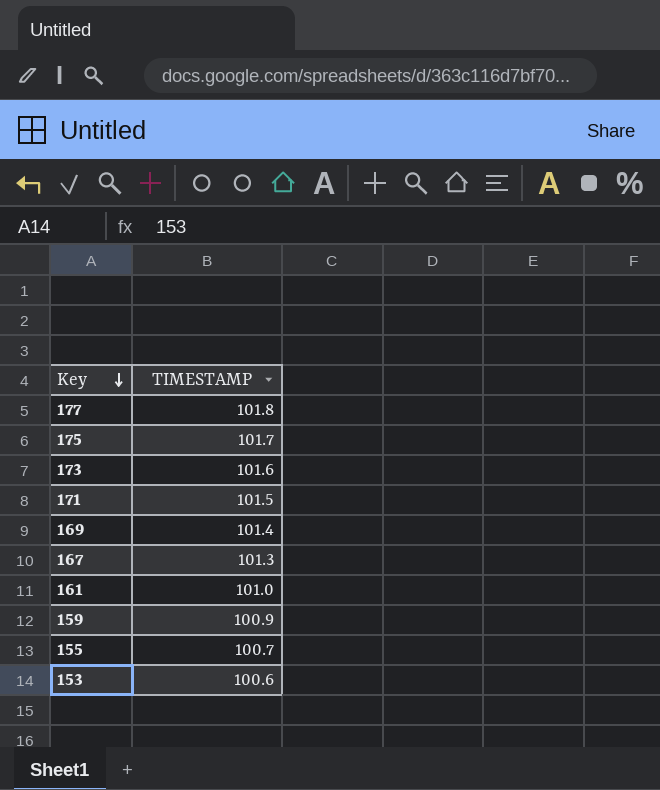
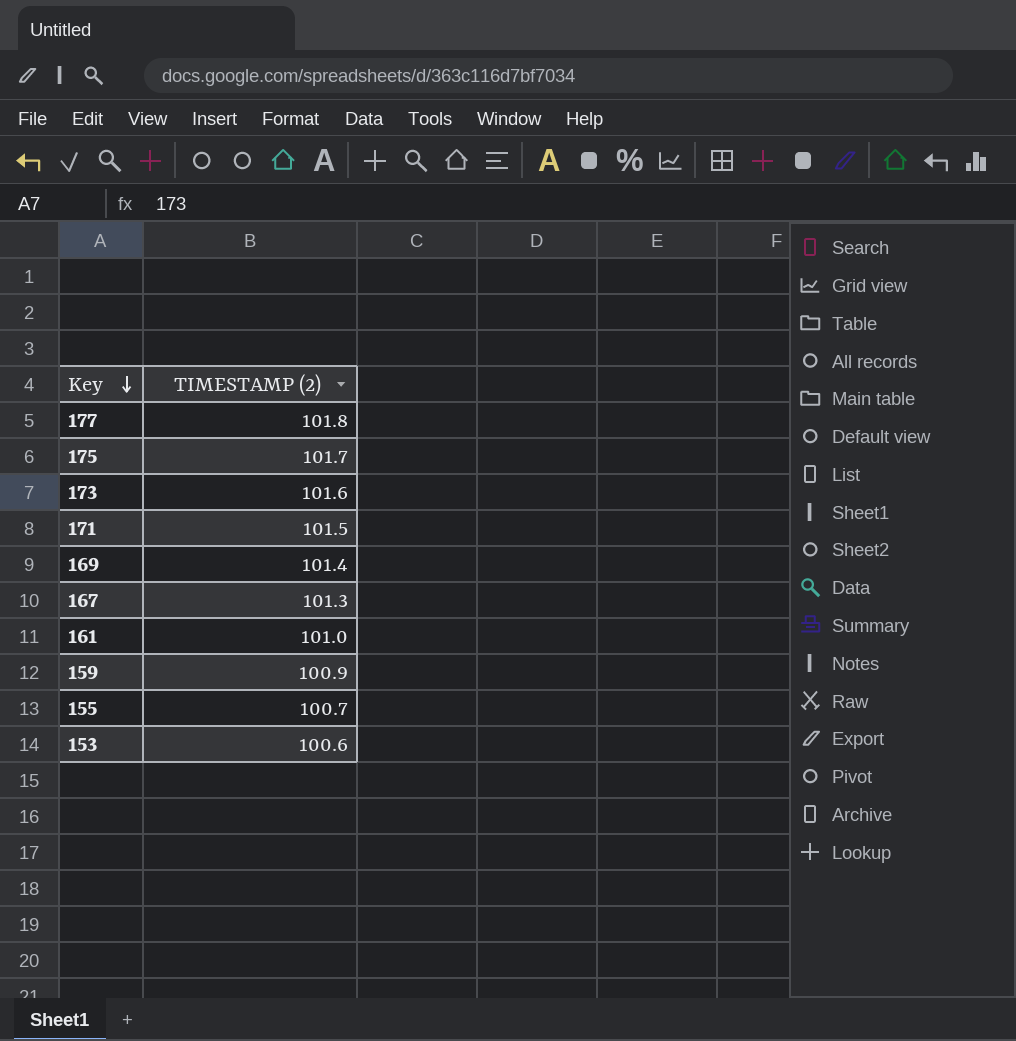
column name: TIMESTAMP -> TIMESTAMP (2)

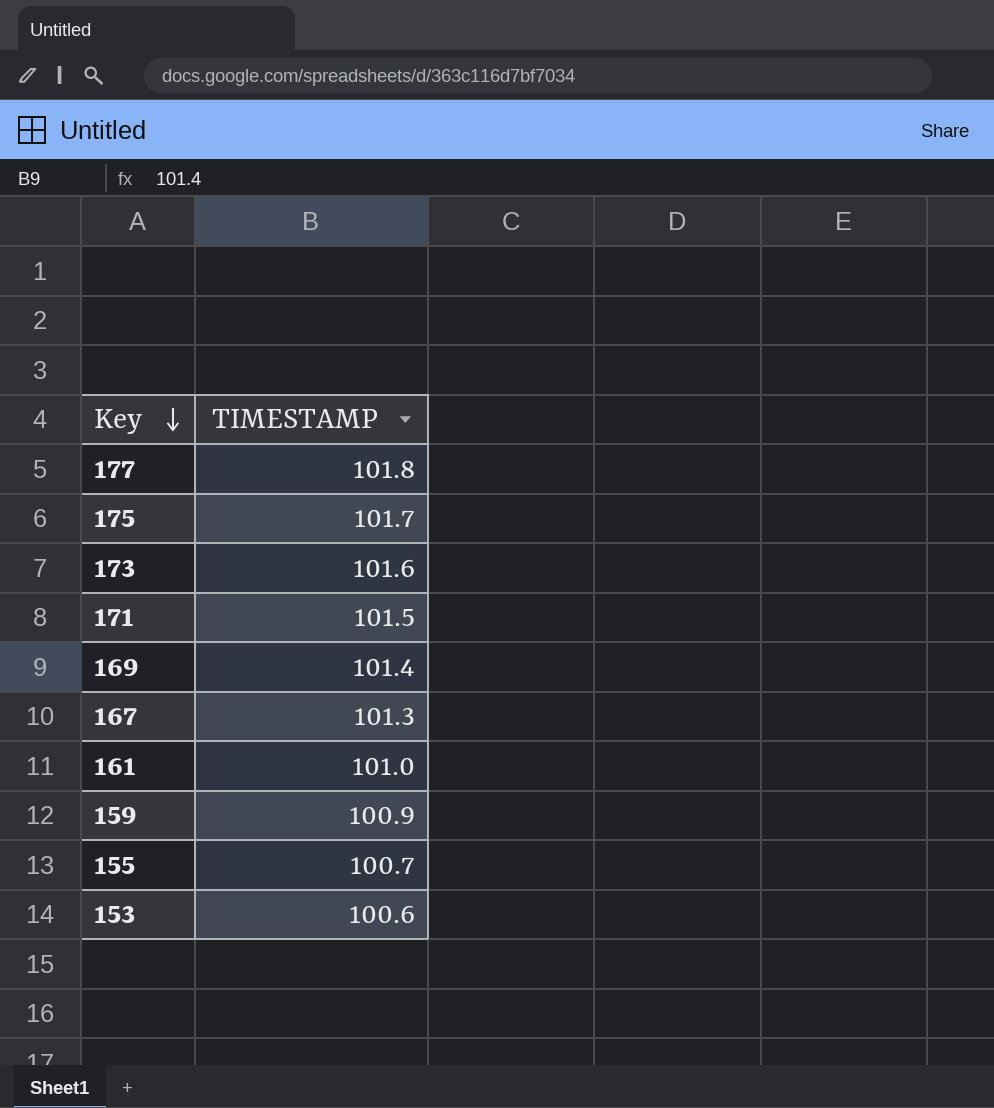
column name: TIMESTAMP (2) -> TIMESTAMP

